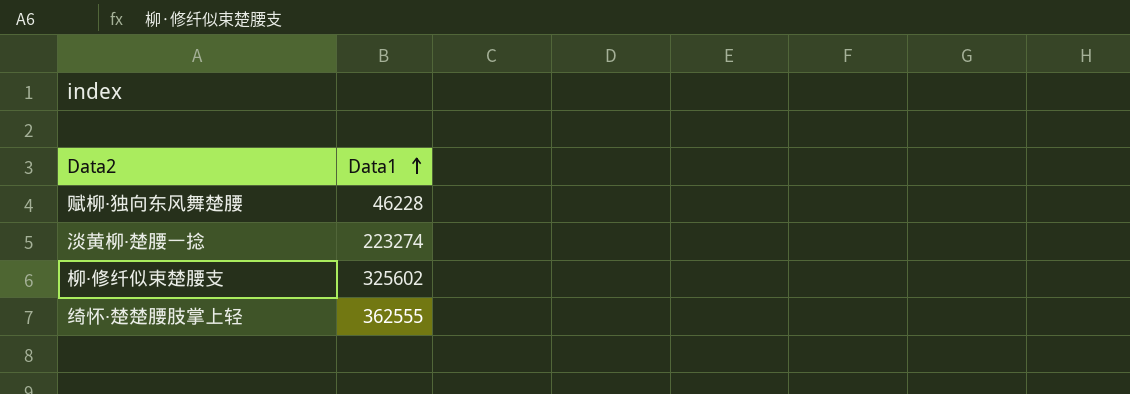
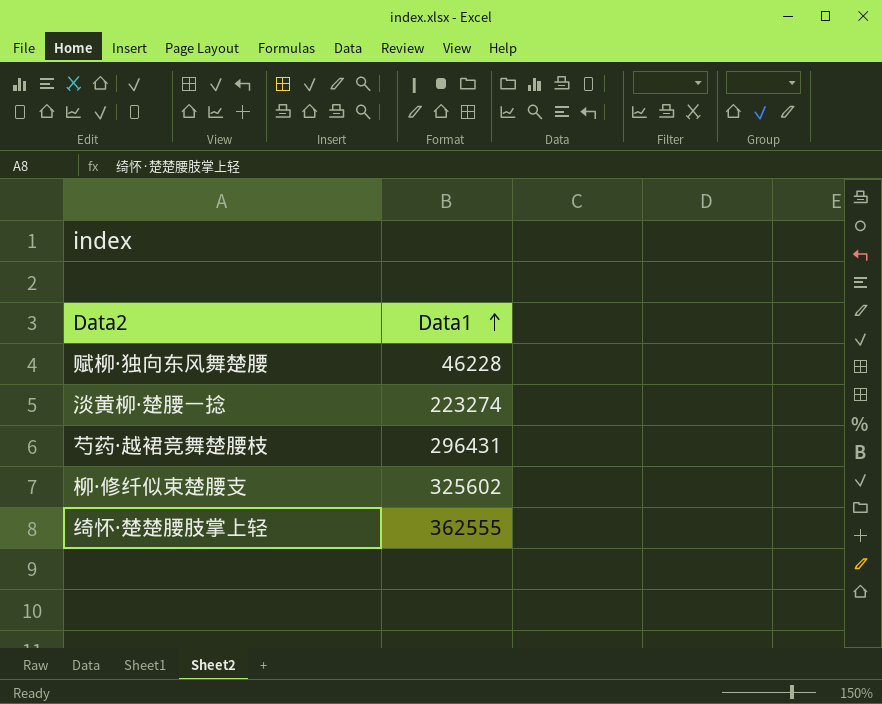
row 芍药·越裙竞舞楚腰枝: none -> 296431

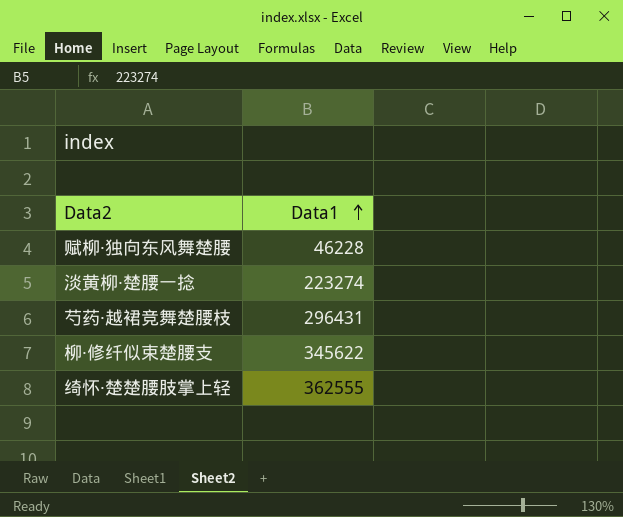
柳·修纤似束楚腰支 | Data1: 325602 -> 345622

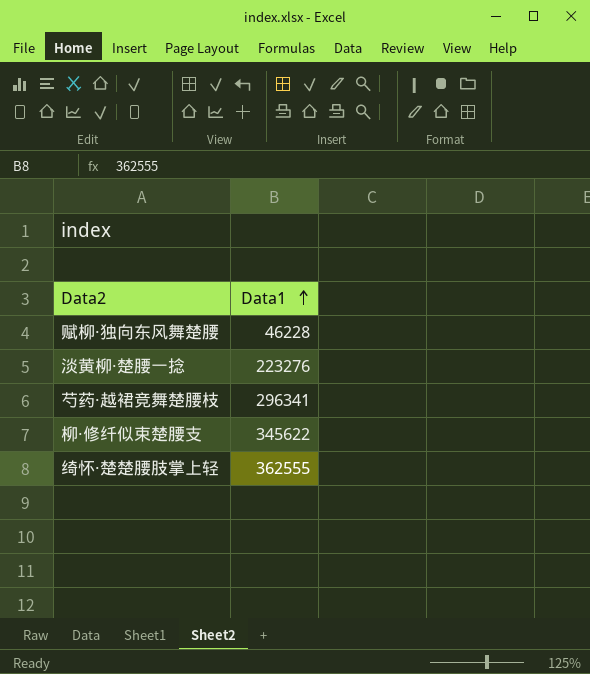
淡黄柳·楚腰一捻 | Data1: 223274 -> 223276
芍药·越裙竞舞楚腰枝 | Data1: 296431 -> 296341

